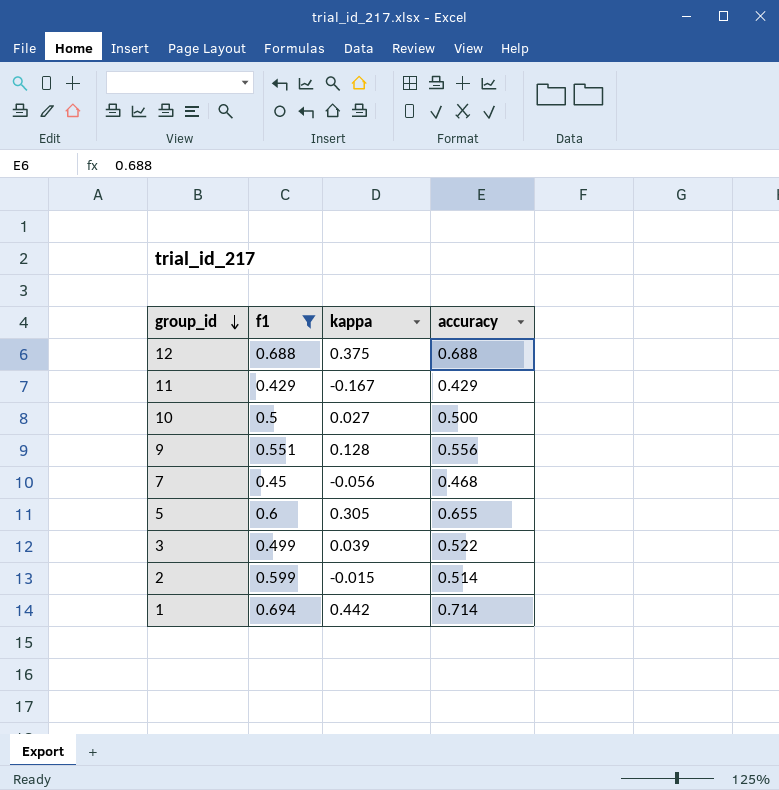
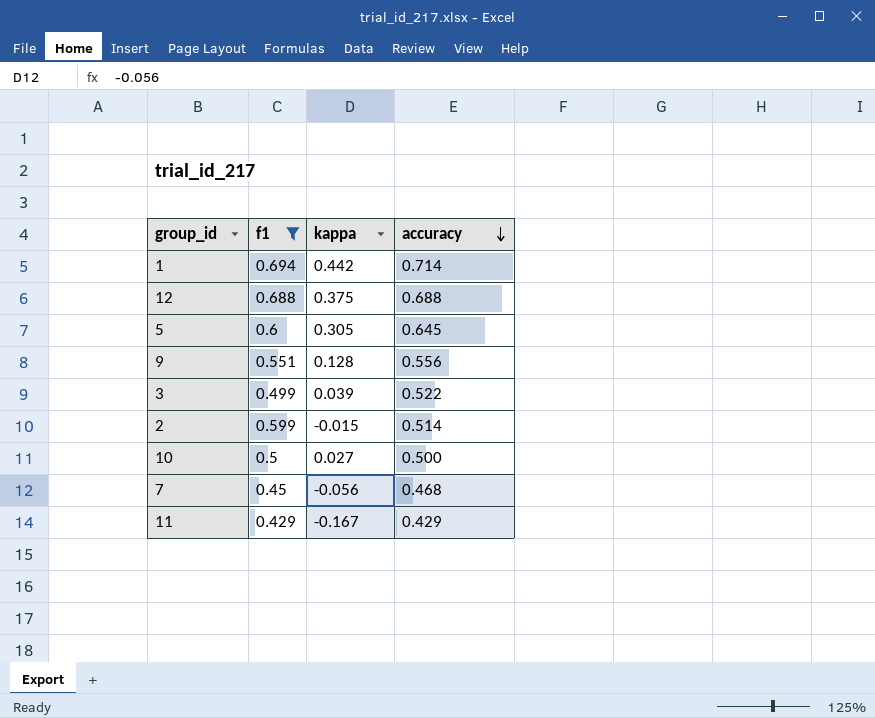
row order: group_id descending -> accuracy descending
5 | accuracy: 0.655 -> 0.645

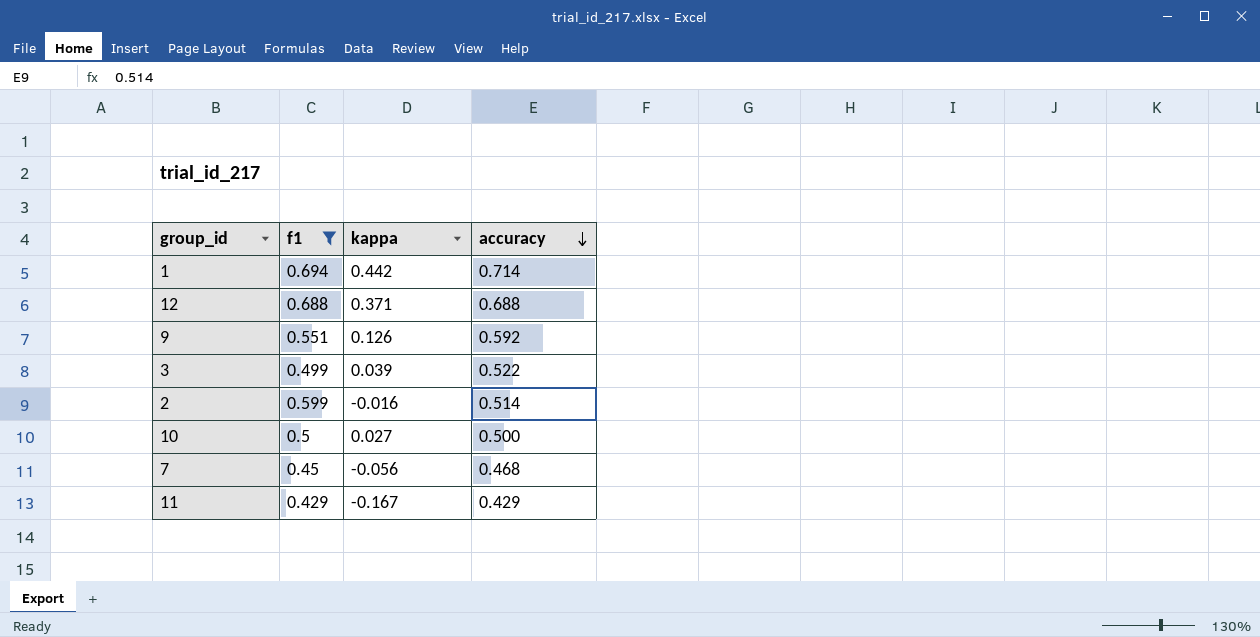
row 5: 0.6 | 0.305 | 0.645 -> none
12 | kappa: 0.375 -> 0.371
9 | kappa: 0.128 -> 0.126
9 | accuracy: 0.556 -> 0.592
2 | kappa: -0.015 -> -0.016

